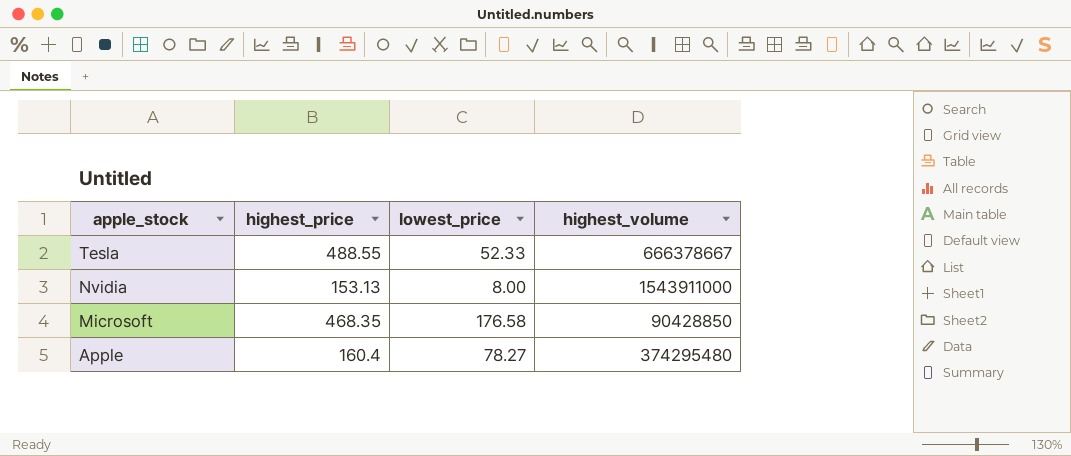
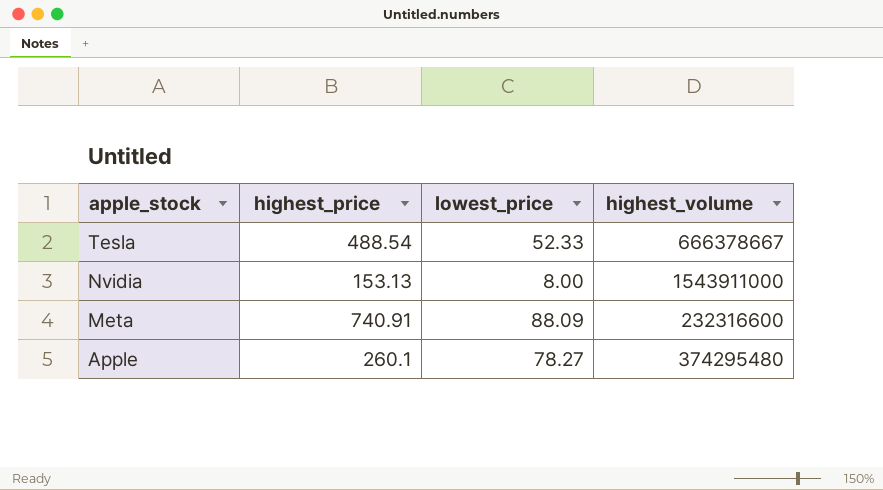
row Microsoft: 468.35 | 176.58 | 90428850 -> none
Tesla | highest_price: 488.55 -> 488.54
row Meta: none -> 740.91 | 88.09 | 232316600
Apple | highest_price: 160.4 -> 260.1

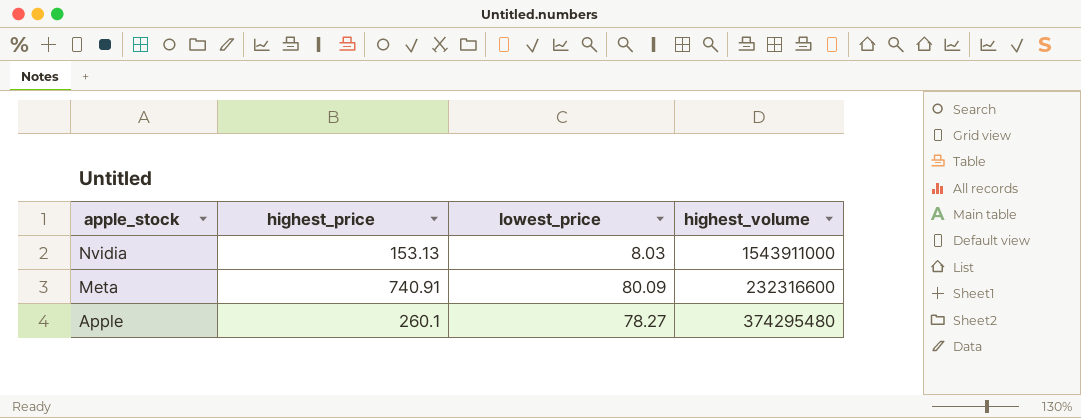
row Tesla: 488.54 | 52.33 | 666378667 -> none
Nvidia | lowest_price: 8.00 -> 8.03
Meta | lowest_price: 88.09 -> 80.09

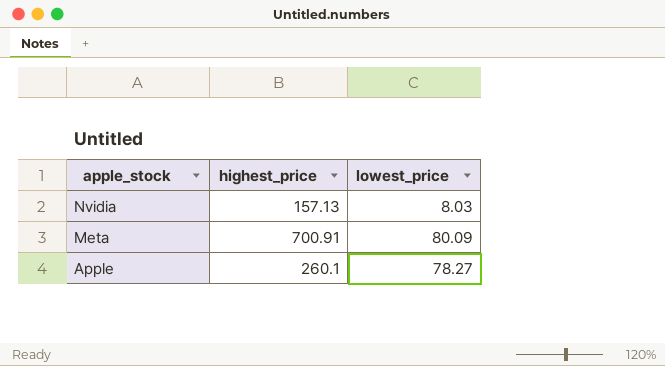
column highest_volume | position: 4 -> none
Nvidia | highest_price: 153.13 -> 157.13
Meta | highest_price: 740.91 -> 700.91

